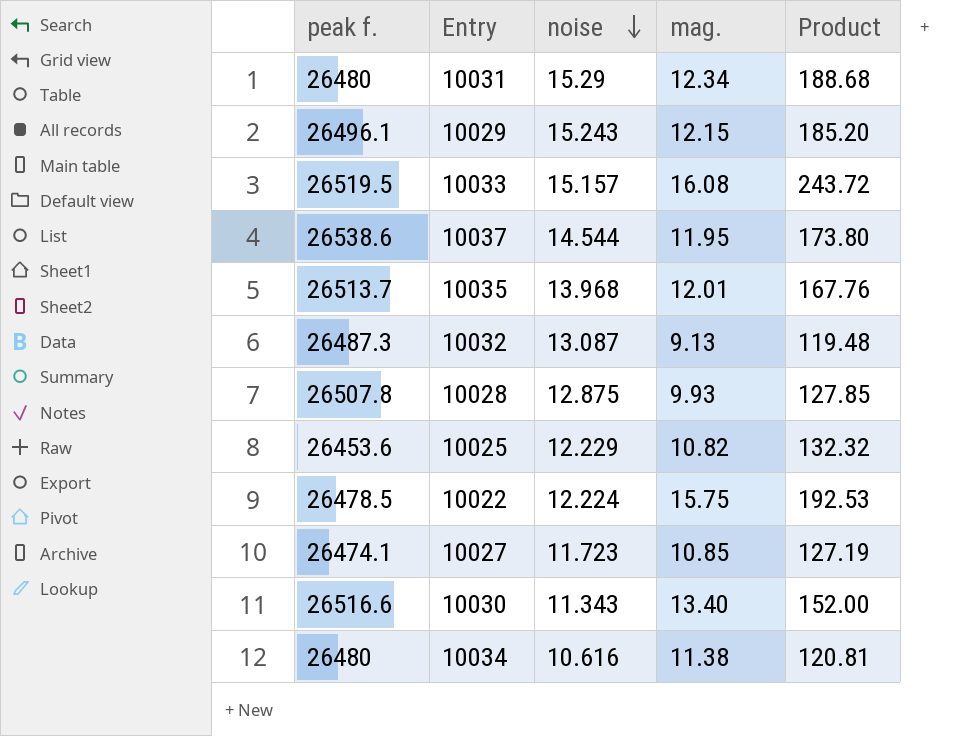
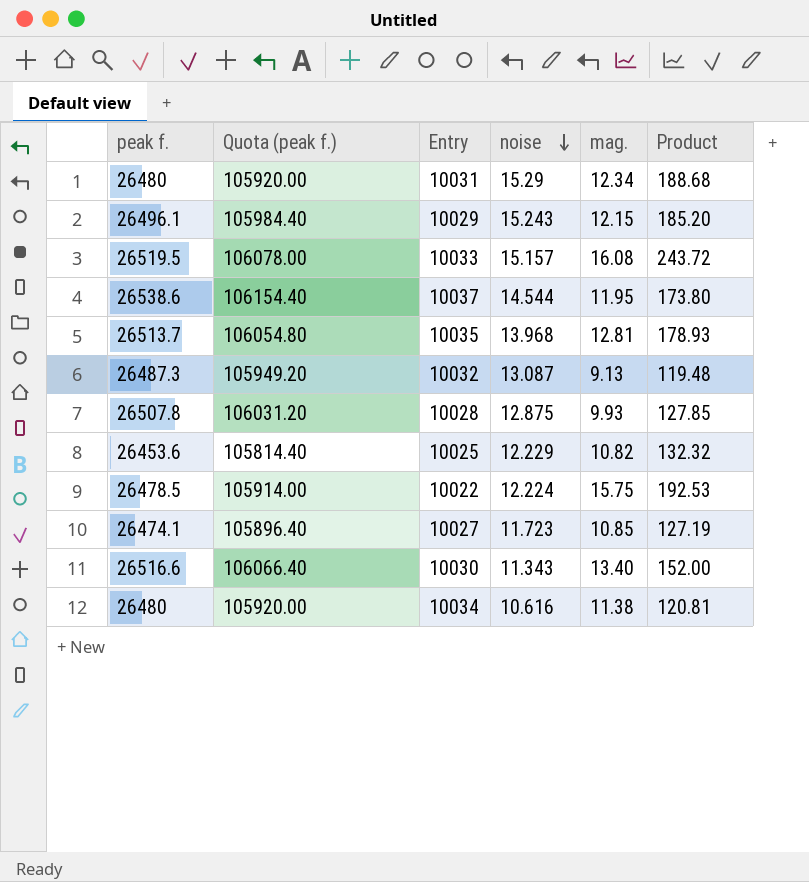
column Quota (peak f.) | formula: none -> [peak f.] * 4
10035 | mag.: 12.01 -> 12.81
10035 | Product: 167.76 -> 178.93

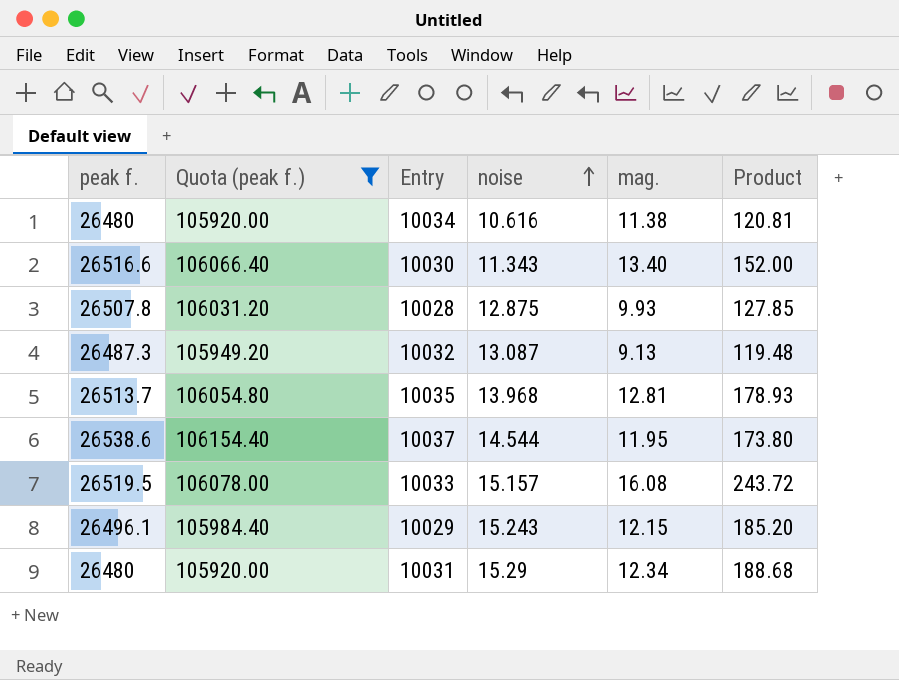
filter: none -> Quota (peak f.) >= 105920.00
row order: noise descending -> noise ascending

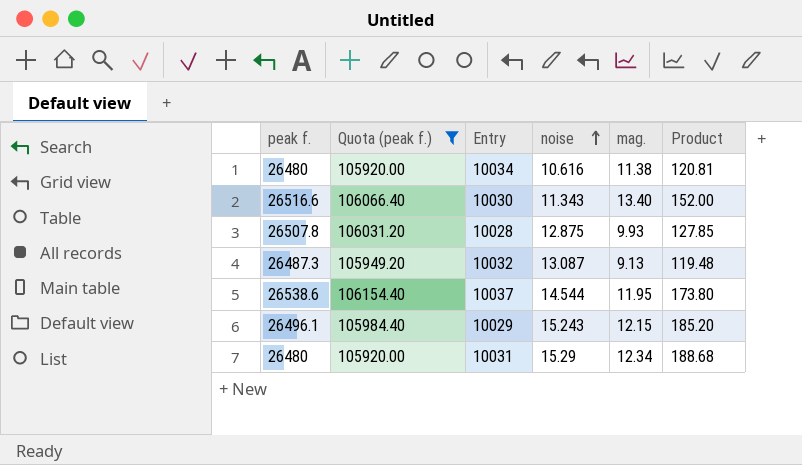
row 10035: 26513.7 | 106054.80 | 13.968 | 12.81 | 178.93 -> none
row 10033: 26519.5 | 106078.00 | 15.157 | 16.08 | 243.72 -> none

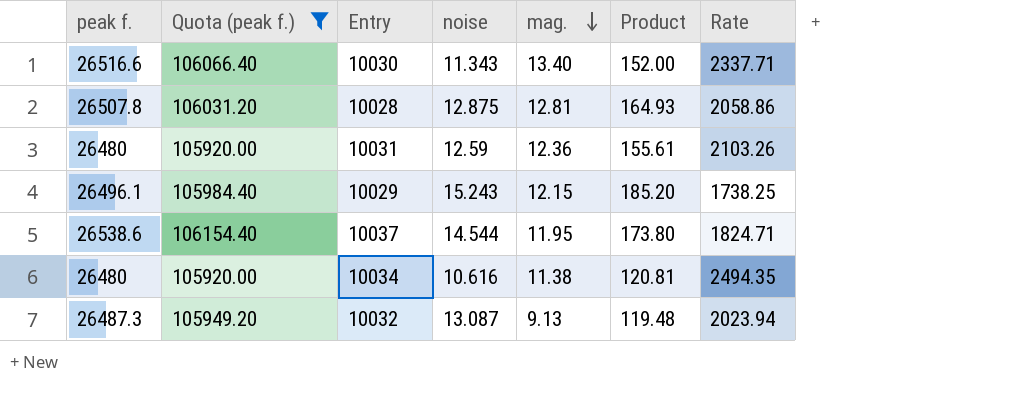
row order: noise ascending -> mag. descending
column Rate | formula: none -> [peak f.] / [noise]
10028 | mag.: 9.93 -> 12.81
10028 | Product: 127.85 -> 164.93
10031 | noise: 15.29 -> 12.59
10031 | mag.: 12.34 -> 12.36
10031 | Product: 188.68 -> 155.61

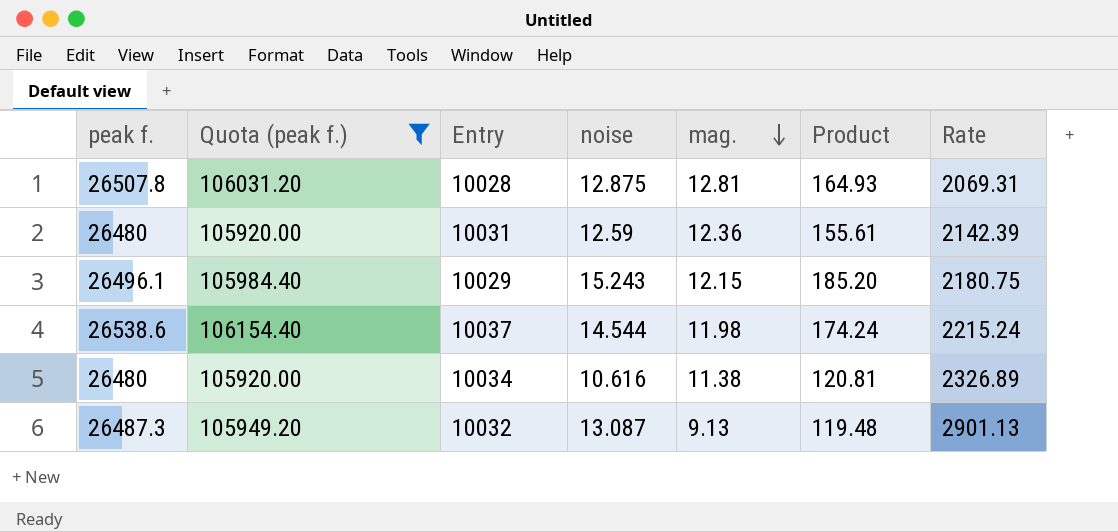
column Rate | formula: [peak f.] / [noise] -> [peak f.] / [mag.]
row 10030: 26516.6 | 106066.40 | 11.343 | 13.40 | 152.00 | 2337.71 -> none
10037 | mag.: 11.95 -> 11.98
10037 | Product: 173.80 -> 174.24

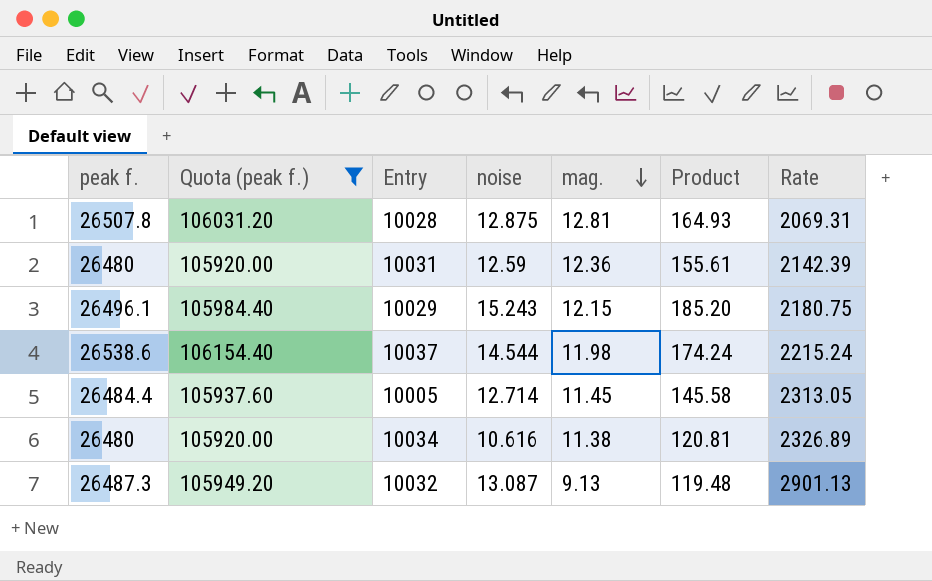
row 10005: none -> 26484.4 | 105937.60 | 12.714 | 11.45 | 145.58 | 2313.05

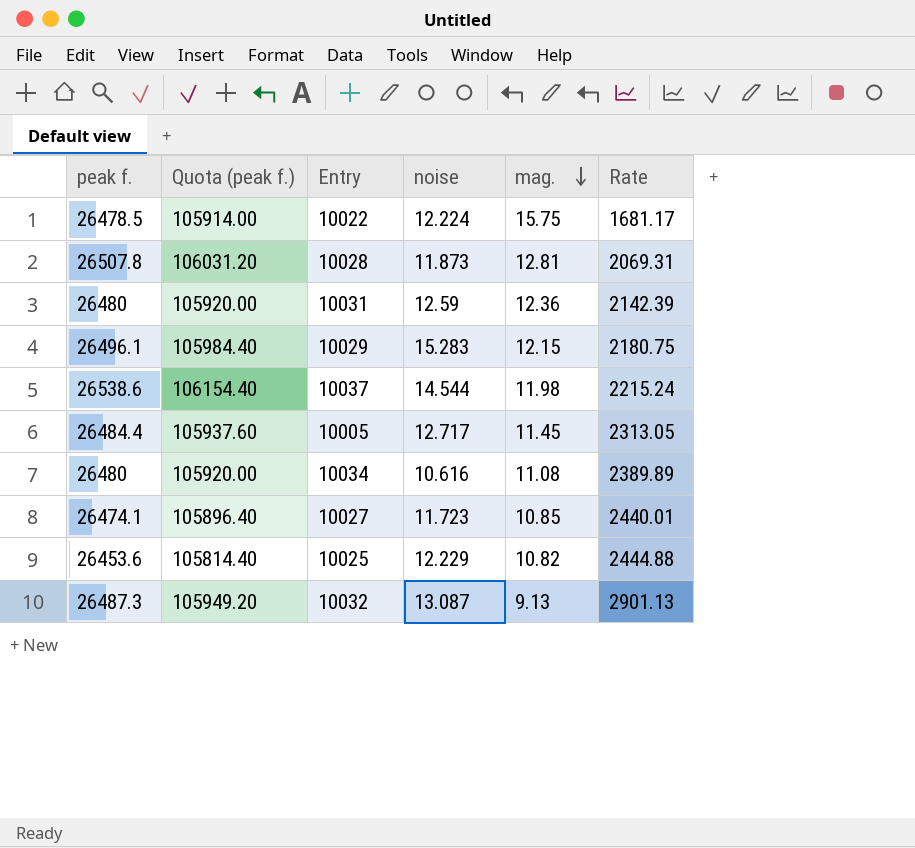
filter: Quota (peak f.) >= 105920.00 -> none
column Product | formula: [noise] * [mag.] -> none
10028 | noise: 12.875 -> 11.873
10029 | noise: 15.243 -> 15.283
10005 | noise: 12.714 -> 12.717
10034 | mag.: 11.38 -> 11.08
10034 | Rate: 2326.89 -> 2389.89

